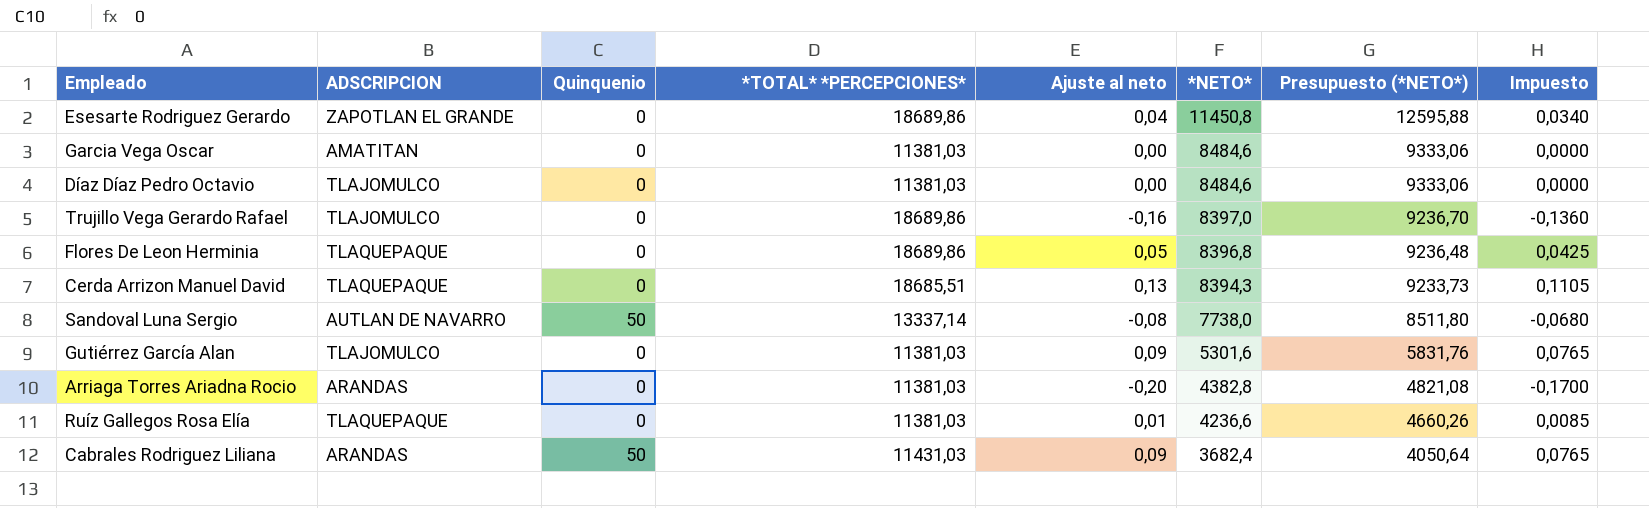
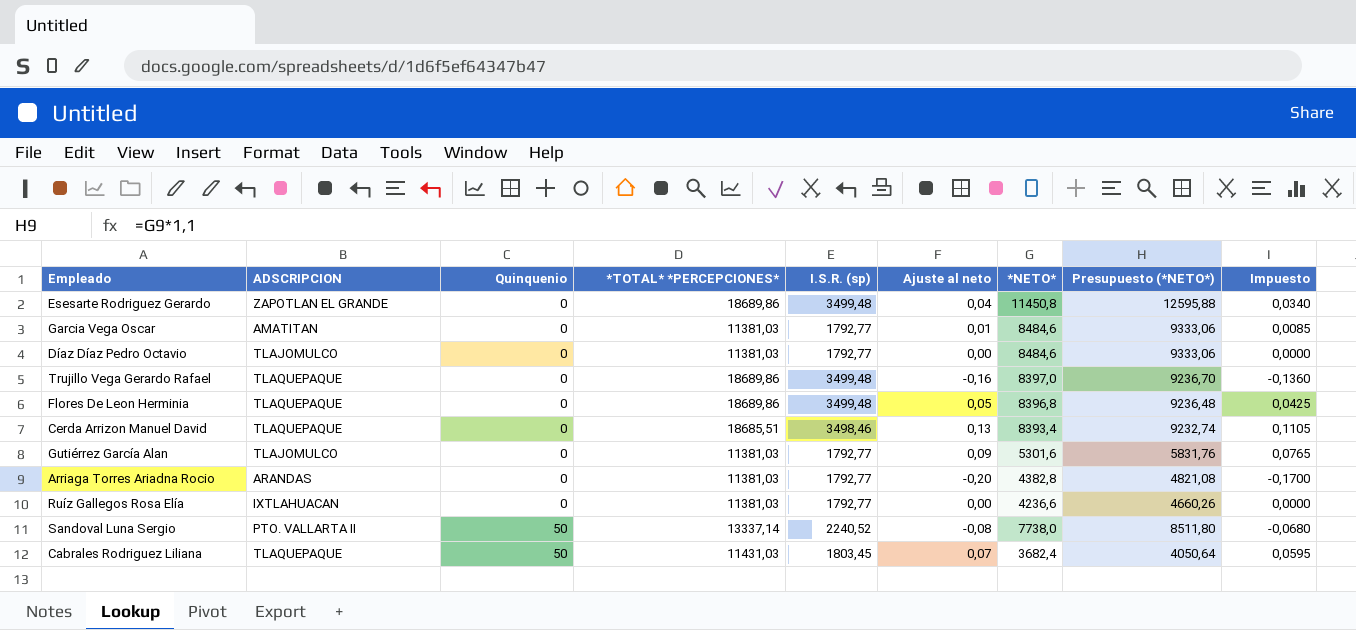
row order: *NETO* descending -> Quinquenio ascending
column I.S.R. (sp) | position: none -> 5
Garcia Vega Oscar | Ajuste al neto: 0,00 -> 0,01
Garcia Vega Oscar | Impuesto: 0,0000 -> 0,0085
Trujillo Vega Gerardo Rafael | ADSCRIPCION: TLAJOMULCO -> TLAQUEPAQUE
Cerda Arrizon Manuel David | *NETO*: 8394,3 -> 8393,4
Cerda Arrizon Manuel David | Presupuesto (*NETO*): 9233,73 -> 9232,74
Ruíz Gallegos Rosa Elía | ADSCRIPCION: TLAQUEPAQUE -> IXTLAHUACAN
Ruíz Gallegos Rosa Elía | Ajuste al neto: 0,01 -> 0,00
Ruíz Gallegos Rosa Elía | Impuesto: 0,0085 -> 0,0000
Sandoval Luna Sergio | ADSCRIPCION: AUTLAN DE NAVARRO -> PTO. VALLARTA II
Cabrales Rodriguez Liliana | ADSCRIPCION: ARANDAS -> TLAQUEPAQUE
Cabrales Rodriguez Liliana | Ajuste al neto: 0,09 -> 0,07
Cabrales Rodriguez Liliana | Impuesto: 0,0765 -> 0,0595

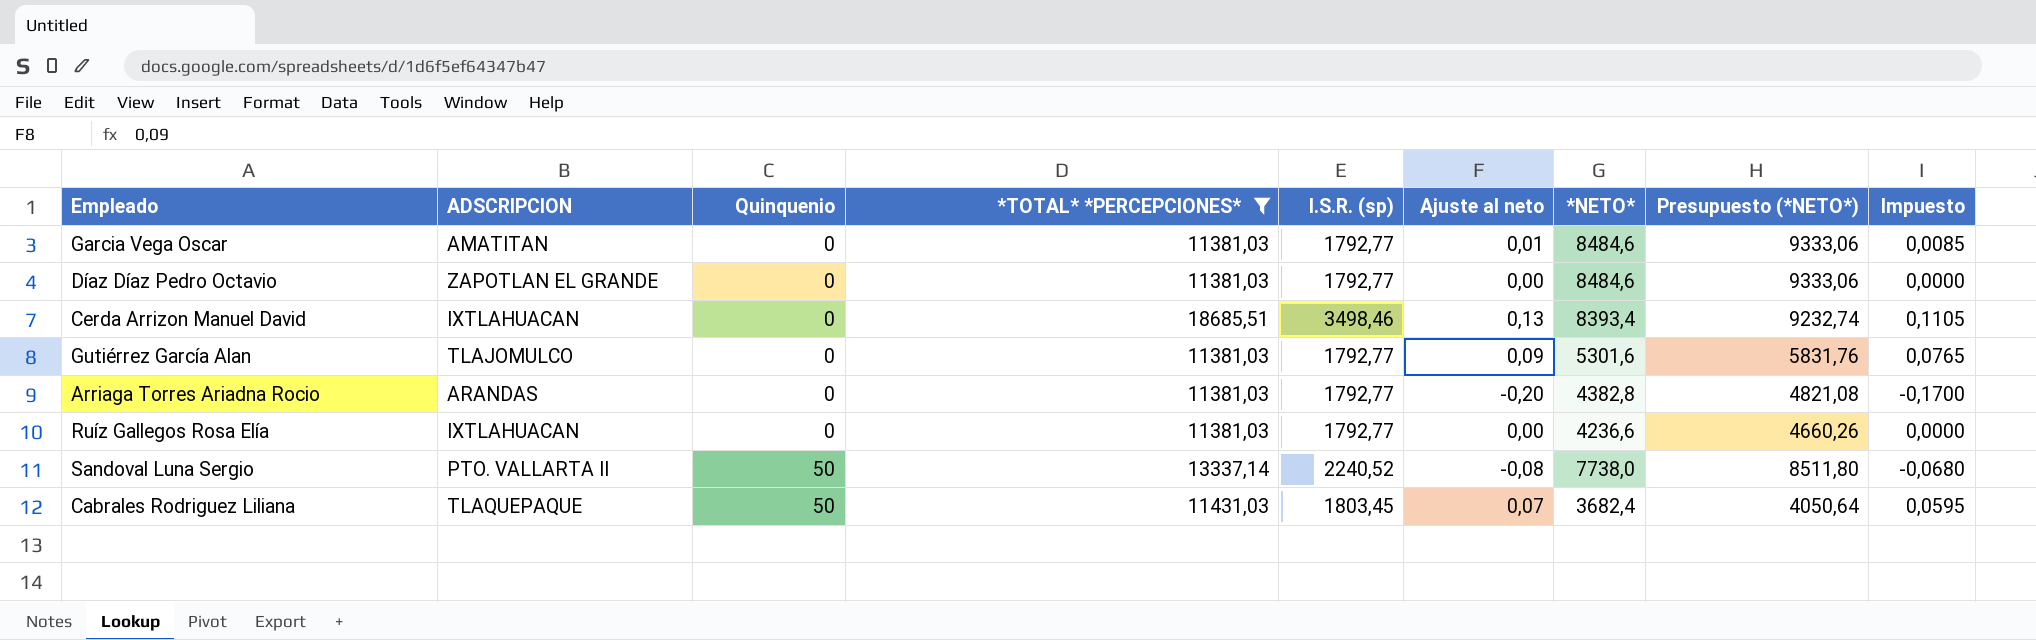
filter: none -> *TOTAL* *PERCEPCIONES* != 18689,86
Díaz Díaz Pedro Octavio | ADSCRIPCION: TLAJOMULCO -> ZAPOTLAN EL GRANDE
Cerda Arrizon Manuel David | ADSCRIPCION: TLAQUEPAQUE -> IXTLAHUACAN

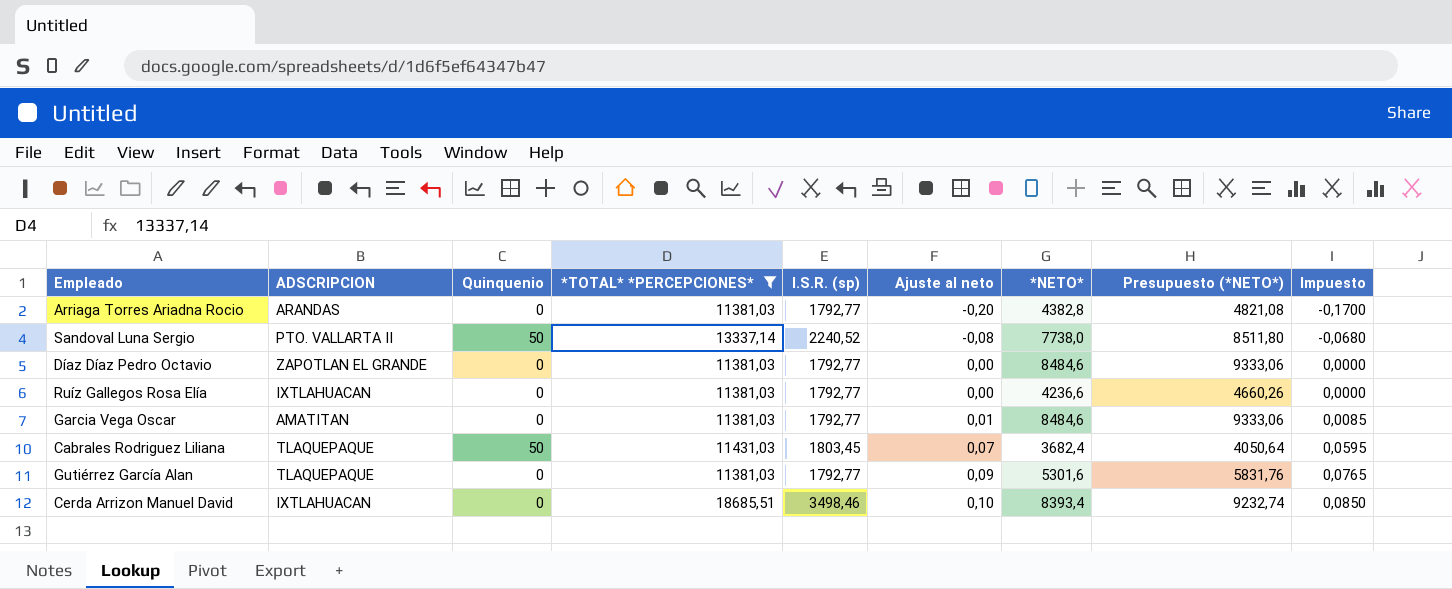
row order: Quinquenio ascending -> Ajuste al neto ascending
Gutiérrez García Alan | ADSCRIPCION: TLAJOMULCO -> TLAQUEPAQUE
Cerda Arrizon Manuel David | Ajuste al neto: 0,13 -> 0,10
Cerda Arrizon Manuel David | Impuesto: 0,1105 -> 0,0850

